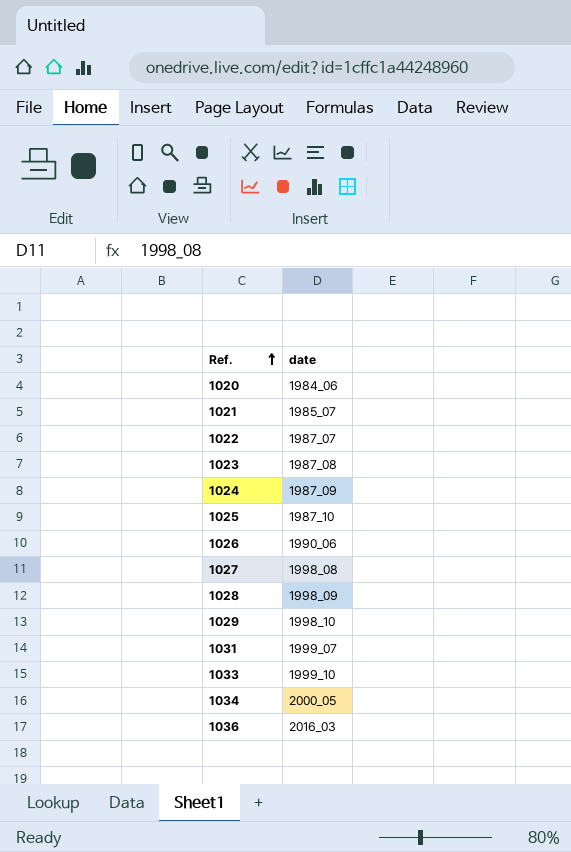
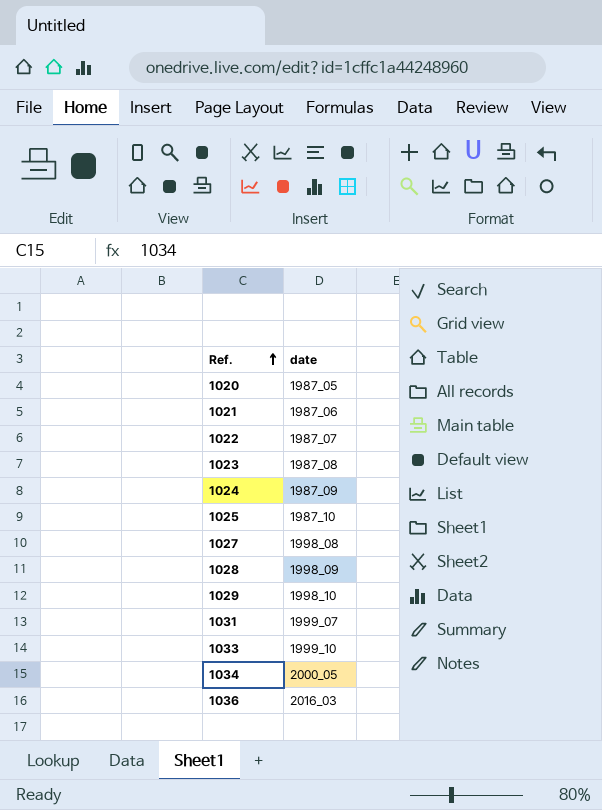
row 1026: 1990_06 -> none
1020 | date: 1984_06 -> 1987_05
1021 | date: 1985_07 -> 1987_06

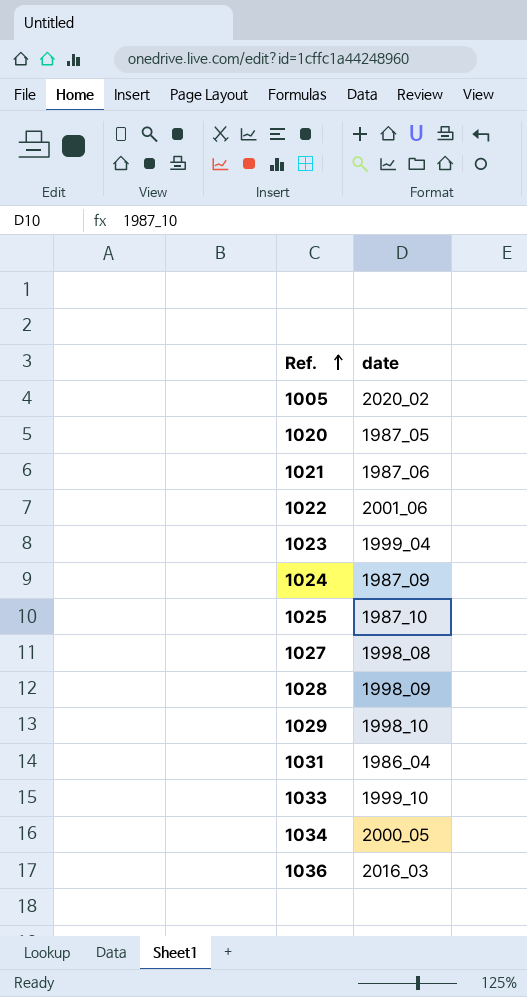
row 1005: none -> 2020_02
1022 | date: 1987_07 -> 2001_06
1023 | date: 1987_08 -> 1999_04
1031 | date: 1999_07 -> 1986_04

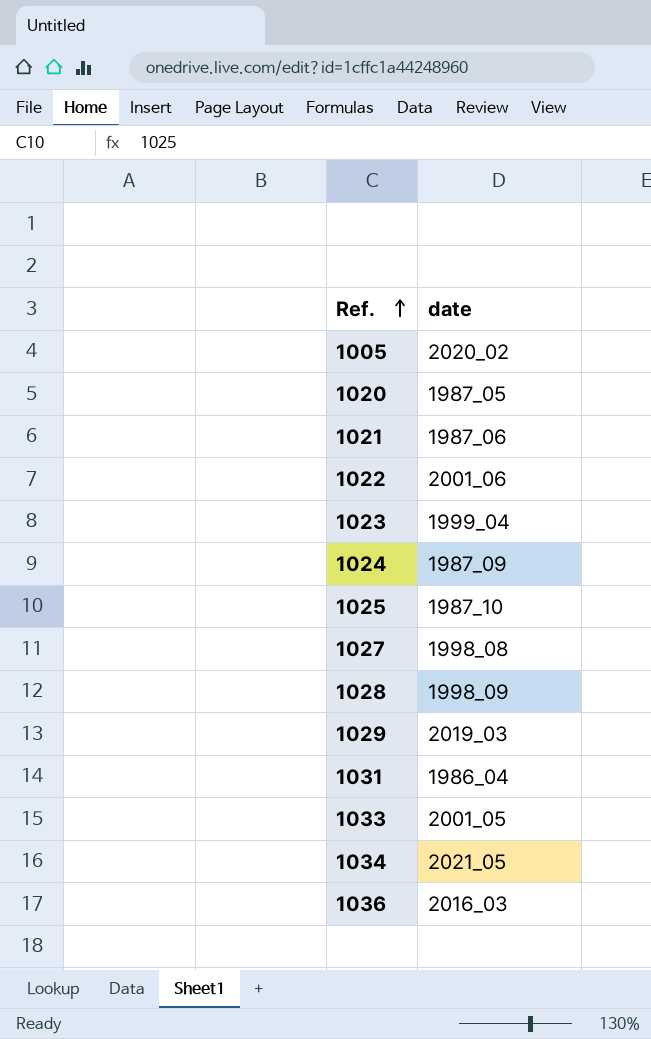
1029 | date: 1998_10 -> 2019_03
1033 | date: 1999_10 -> 2001_05
1034 | date: 2000_05 -> 2021_05

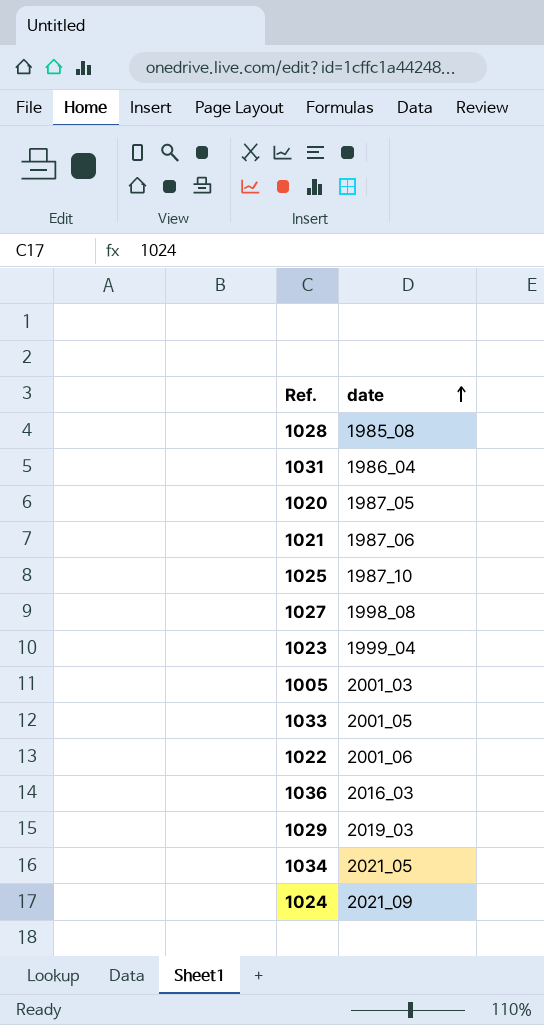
row order: Ref. ascending -> date ascending
1028 | date: 1998_09 -> 1985_08
1005 | date: 2020_02 -> 2001_03
1024 | date: 1987_09 -> 2021_09

